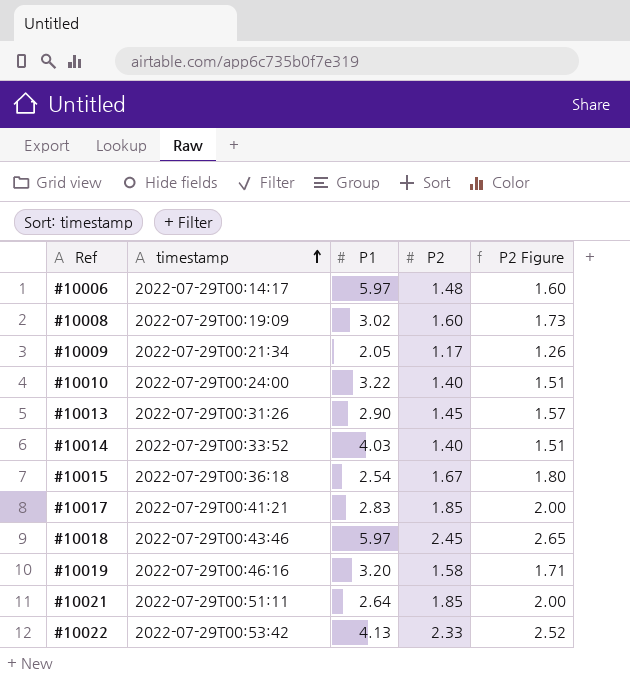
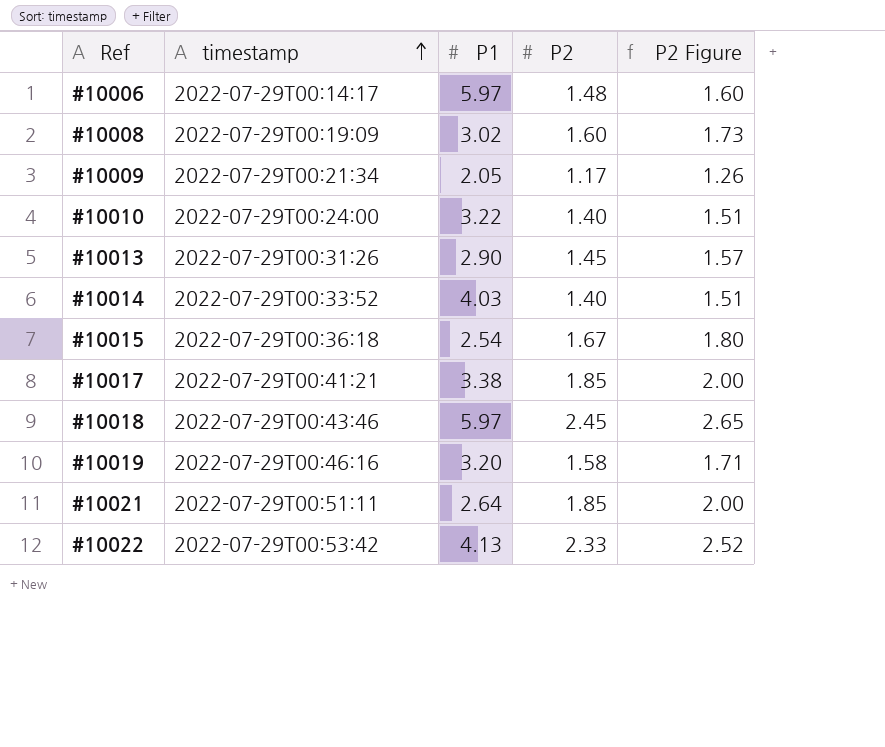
#10017 | P1: 2.83 -> 3.38

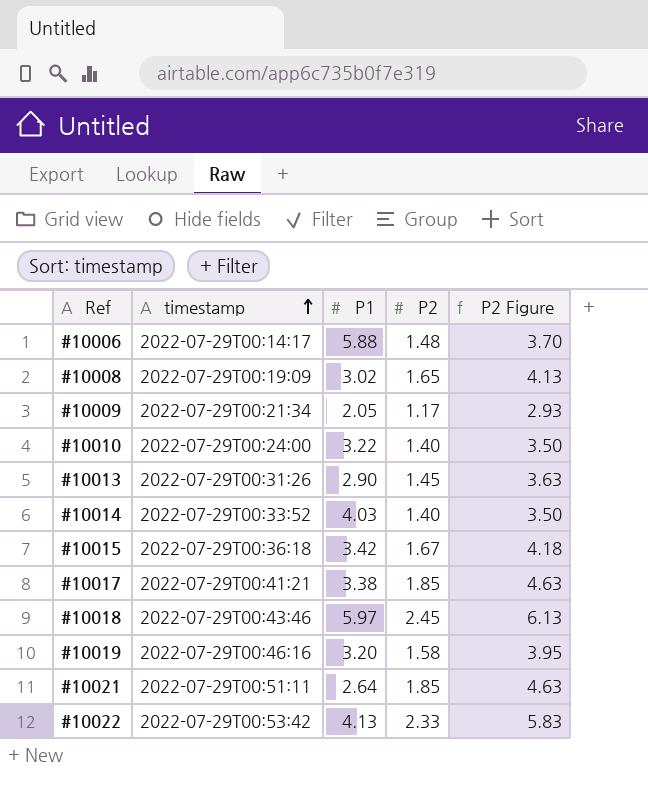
column P2 Figure | formula: [P2] * 1.08 -> [P2] * 2.5
#10006 | P1: 5.97 -> 5.88
#10008 | P2: 1.60 -> 1.65
#10015 | P1: 2.54 -> 3.42

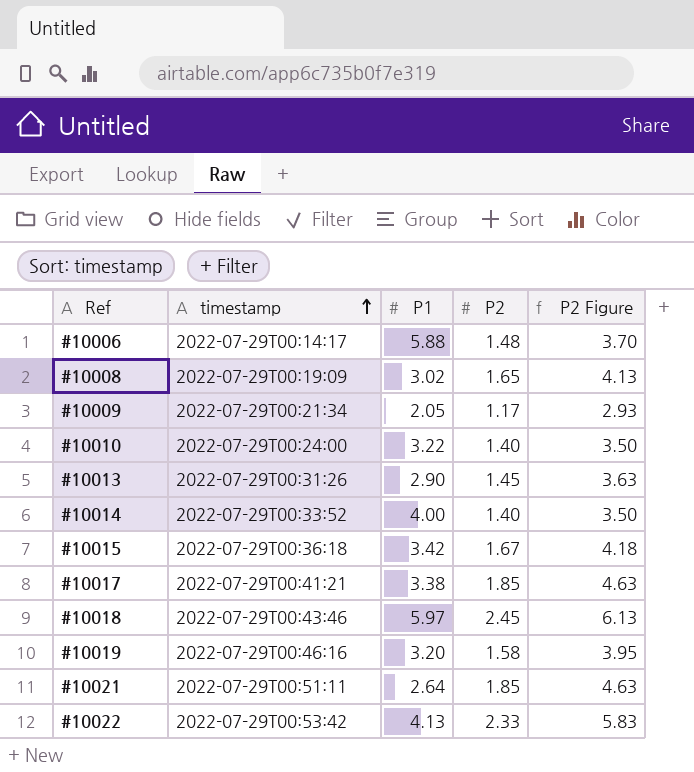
#10014 | P1: 4.03 -> 4.00

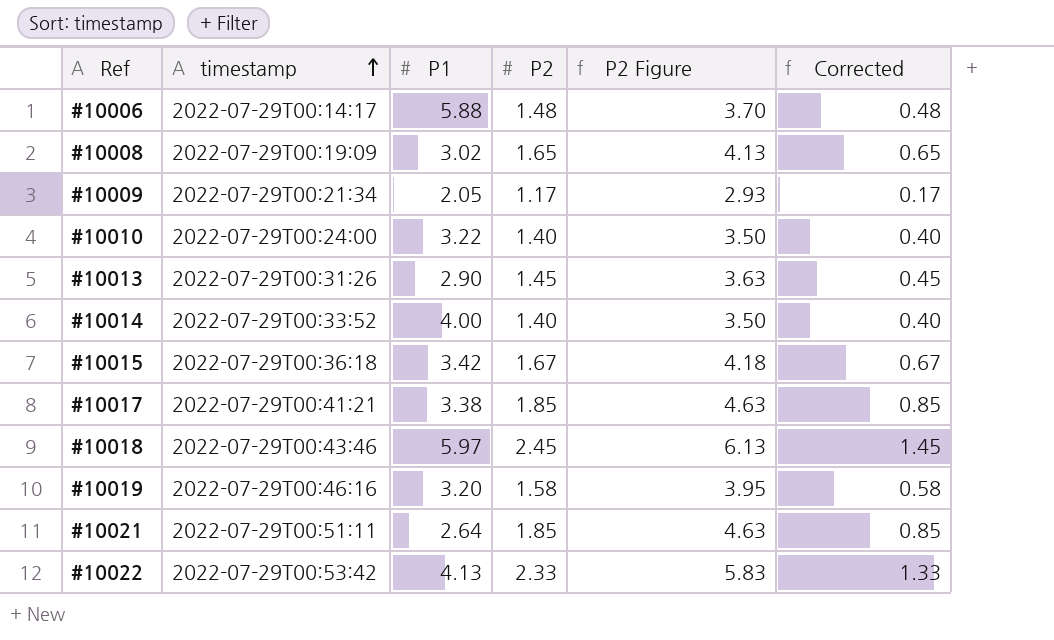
column Corrected | formula: none -> [P2] - 1

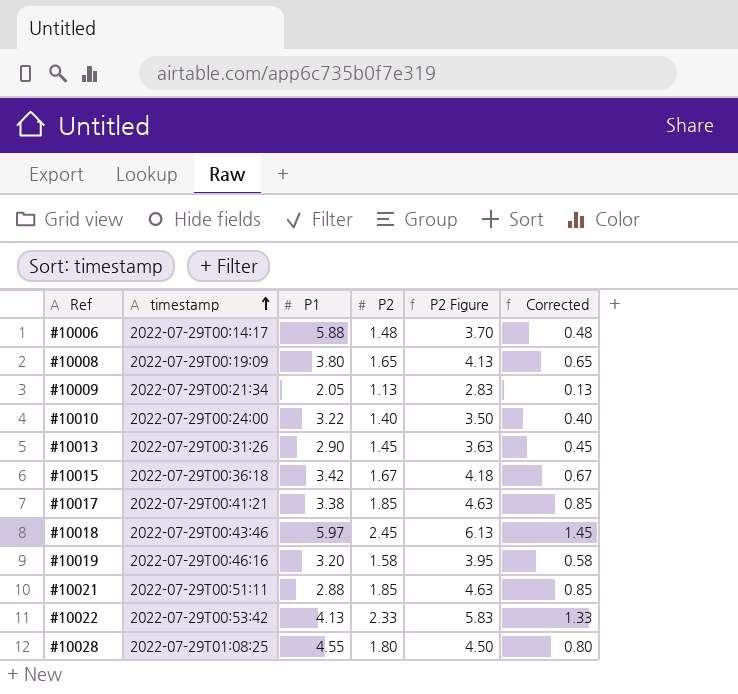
row #10014: 2022-07-29T00:33:52 | 4.00 | 1.40 | 3.50 | 0.40 -> none
#10008 | P1: 3.02 -> 3.80
#10009 | P2: 1.17 -> 1.13
#10009 | P2 Figure: 2.93 -> 2.83
#10009 | Corrected: 0.17 -> 0.13
#10021 | P1: 2.64 -> 2.88
row #10028: none -> 2022-07-29T01:08:25 | 4.55 | 1.80 | 4.50 | 0.80

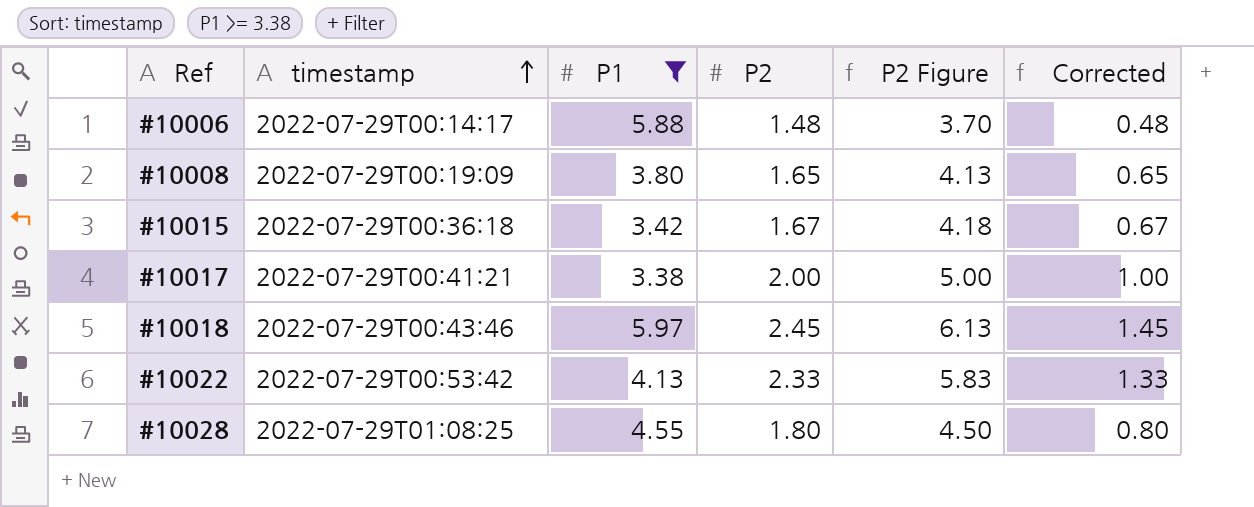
filter: none -> P1 >= 3.38
#10017 | P2: 1.85 -> 2.00
#10017 | P2 Figure: 4.63 -> 5.00
#10017 | Corrected: 0.85 -> 1.00

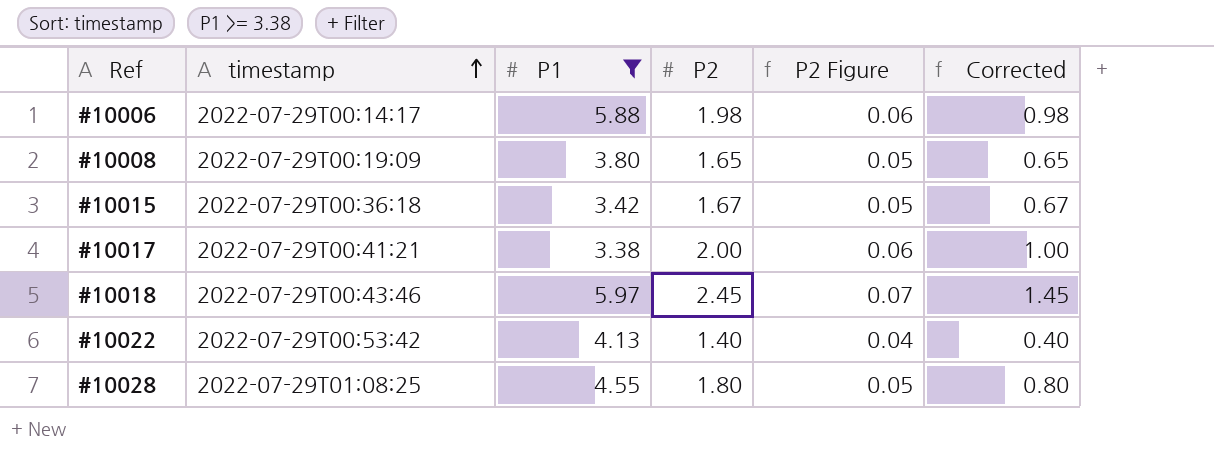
column P2 Figure | formula: [P2] * 2.5 -> [P2] * 0.03
#10006 | P2: 1.48 -> 1.98
#10006 | Corrected: 0.48 -> 0.98
#10022 | P2: 2.33 -> 1.40
#10022 | Corrected: 1.33 -> 0.40

